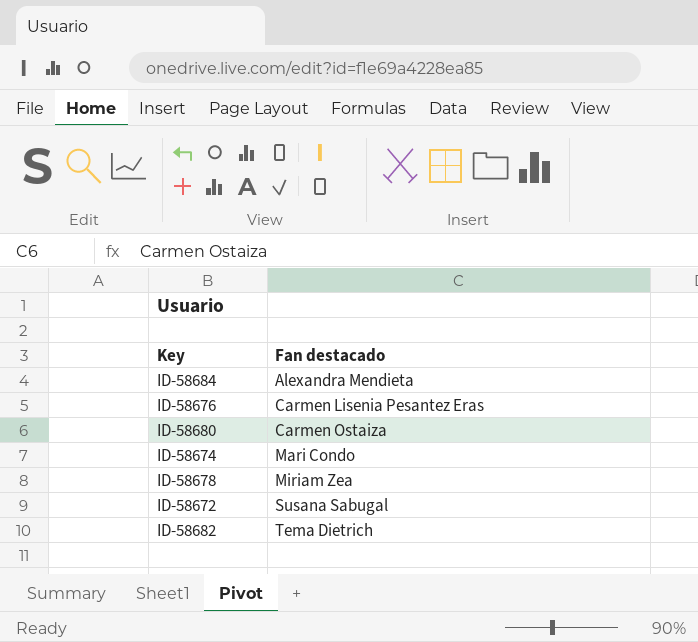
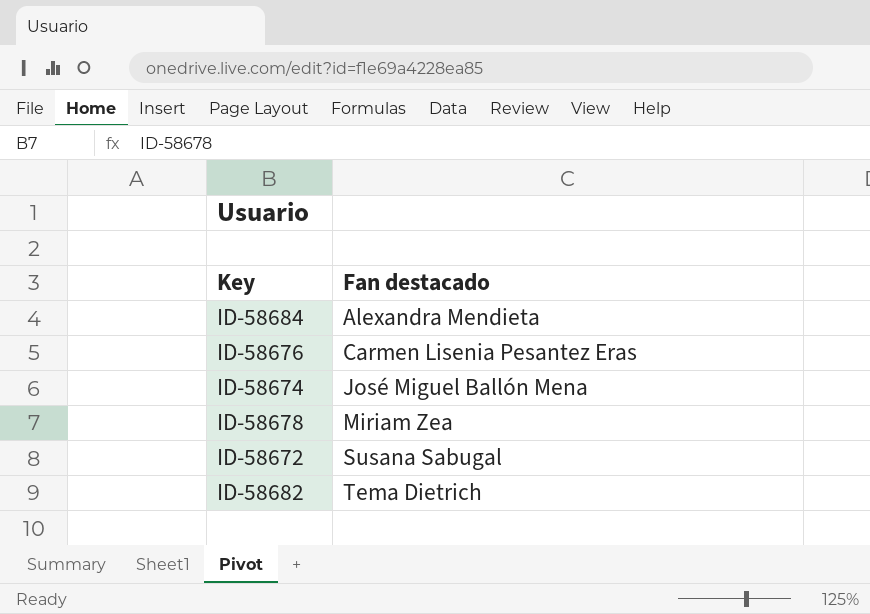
row ID-58680: Carmen Ostaiza -> none
ID-58674 | Fan destacado: Mari Condo -> José Miguel Ballón Mena

